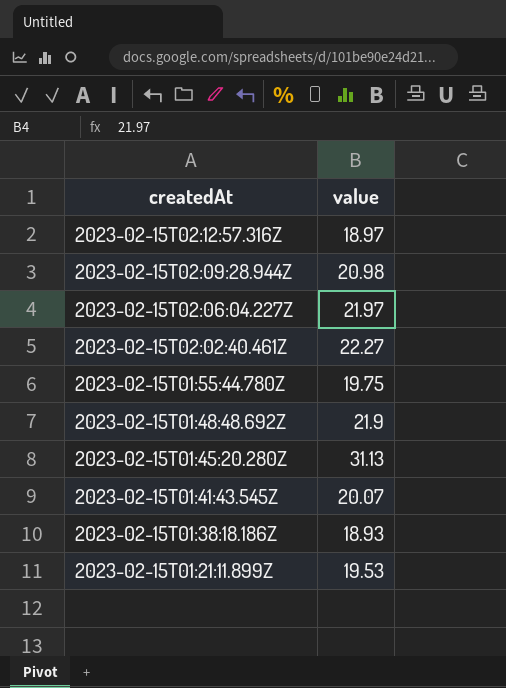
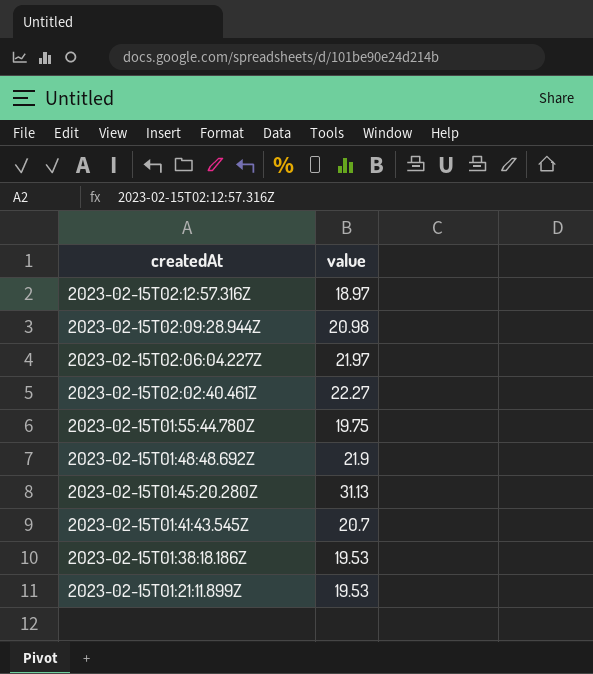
2023-02-15T01:41:43.545Z | value: 20.07 -> 20.7
2023-02-15T01:38:18.186Z | value: 18.93 -> 19.53

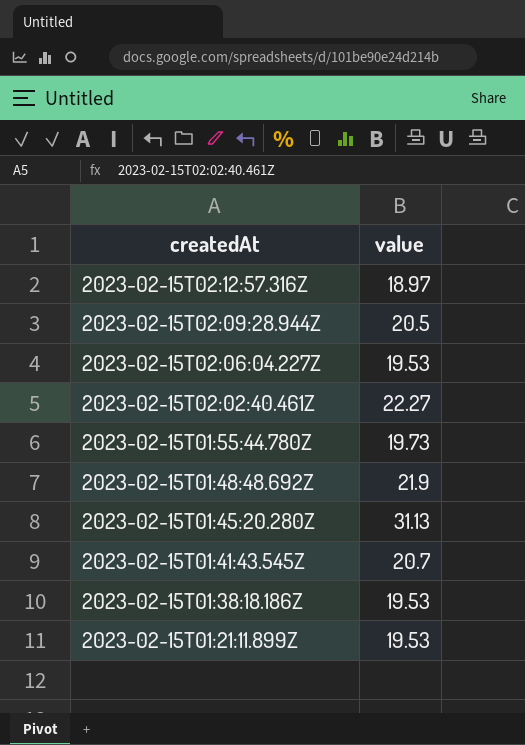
2023-02-15T02:09:28.944Z | value: 20.98 -> 20.5
2023-02-15T02:06:04.227Z | value: 21.97 -> 19.53
2023-02-15T01:55:44.780Z | value: 19.75 -> 19.73

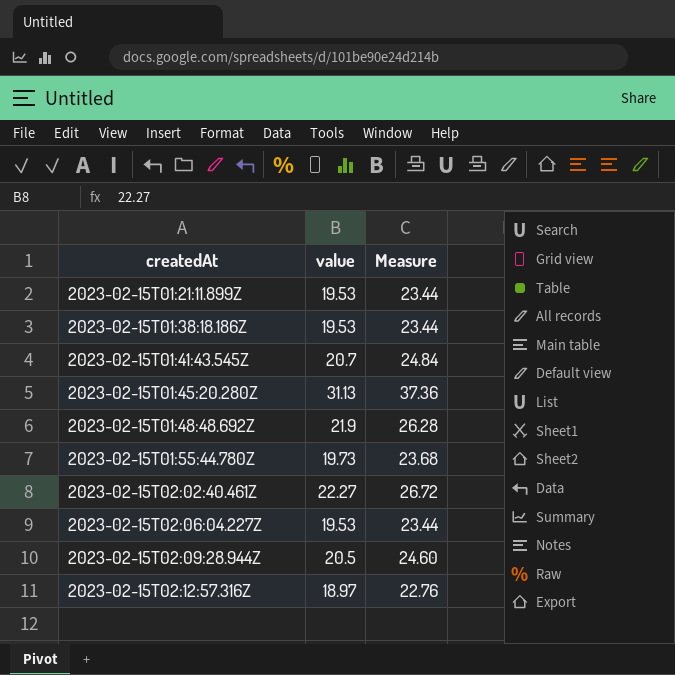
row order: createdAt descending -> createdAt ascending
column Measure | formula: none -> [value] * 1.2

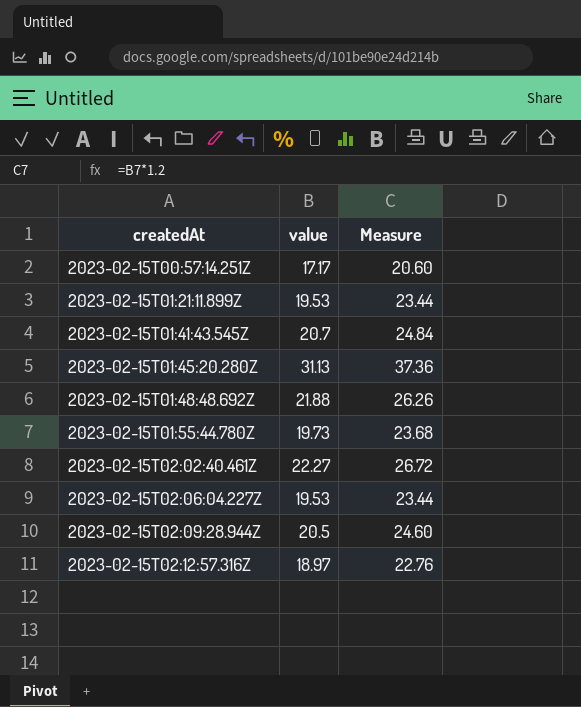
row 2023-02-15T01:38:18.186Z: 19.53 | 23.44 -> none
row 2023-02-15T00:57:14.251Z: none -> 17.17 | 20.60
2023-02-15T01:48:48.692Z | value: 21.9 -> 21.88
2023-02-15T01:48:48.692Z | Measure: 26.28 -> 26.26

